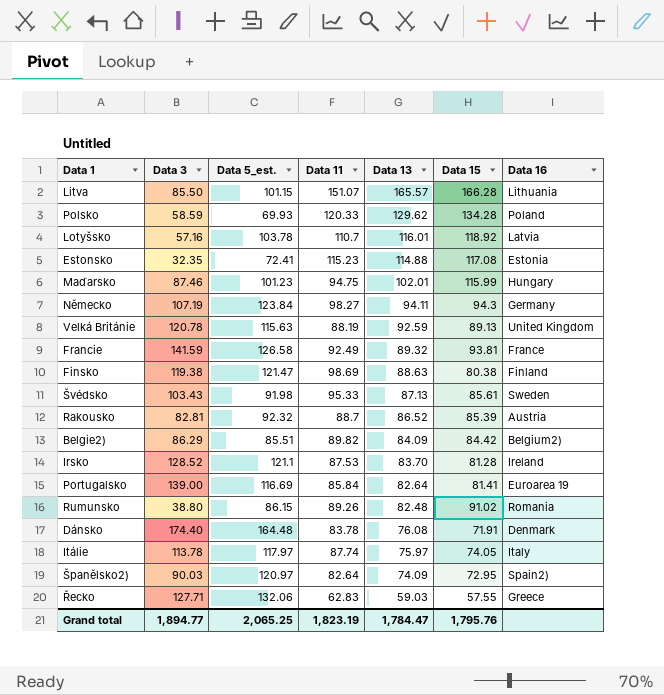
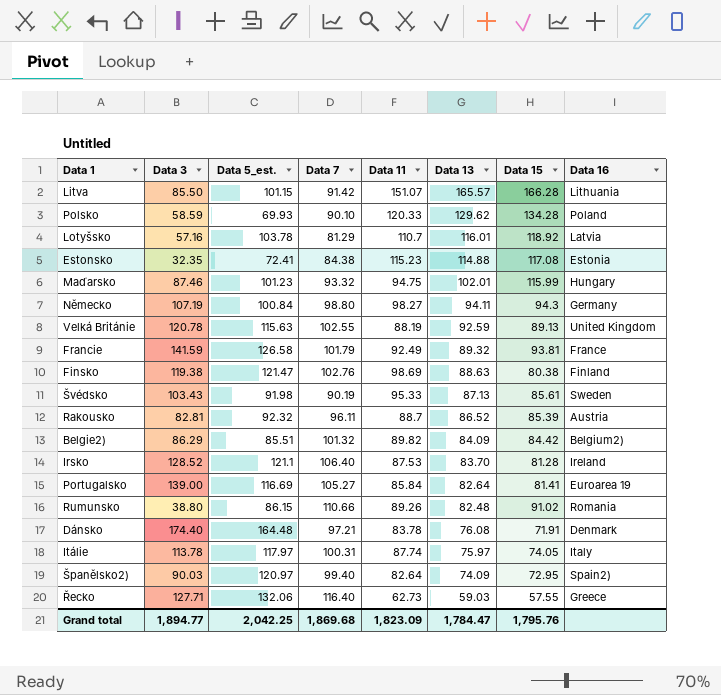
column Data 7 | position: none -> 4
Německo | Data 5_est.: 123.84 -> 100.84
Řecko | Data 11: 62.83 -> 62.73
Grand total | Data 5_est.: 2,065.25 -> 2,042.25
Grand total | Data 11: 1,823.19 -> 1,823.09

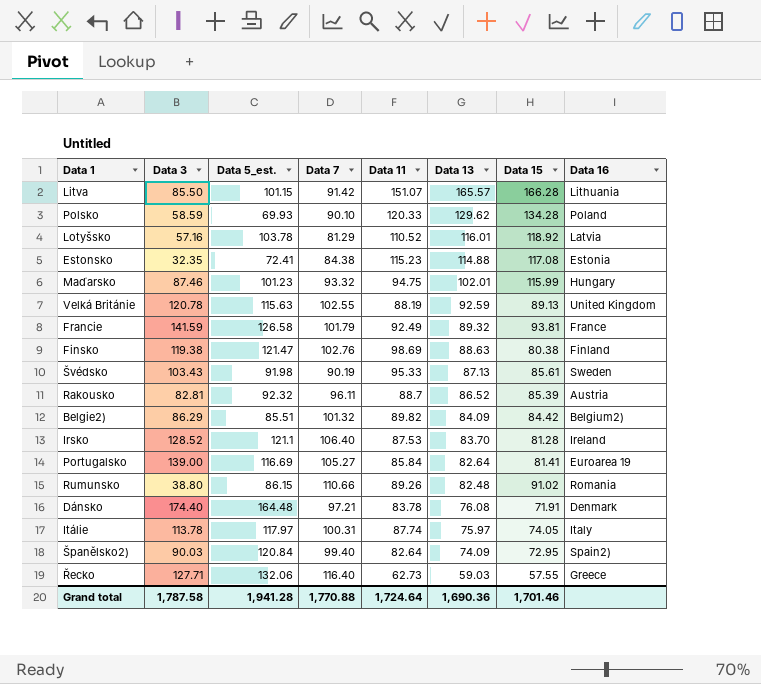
row Německo: 107.19 | 100.84 | 98.80 | 98.27 | 94.11 | 94.3 | Germany -> none
Lotyšsko | Data 11: 110.7 -> 110.52
Španělsko2) | Data 5_est.: 120.97 -> 120.84
Grand total | Data 3: 1,894.77 -> 1,787.58
Grand total | Data 5_est.: 2,042.25 -> 1,941.28
Grand total | Data 7: 1,869.68 -> 1,770.88
Grand total | Data 11: 1,823.09 -> 1,724.64
Grand total | Data 13: 1,784.47 -> 1,690.36
Grand total | Data 15: 1,795.76 -> 1,701.46

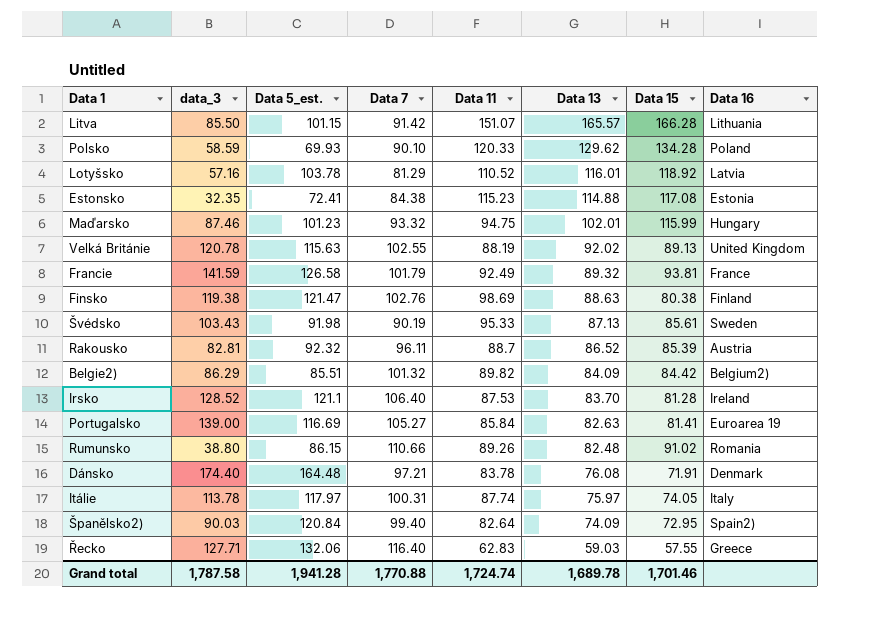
column name: Data 3 -> data_3
Velká Británie | Data 13: 92.59 -> 92.02
Portugalsko | Data 13: 82.64 -> 82.63
Řecko | Data 11: 62.73 -> 62.83
Grand total | Data 11: 1,724.64 -> 1,724.74
Grand total | Data 13: 1,690.36 -> 1,689.78

